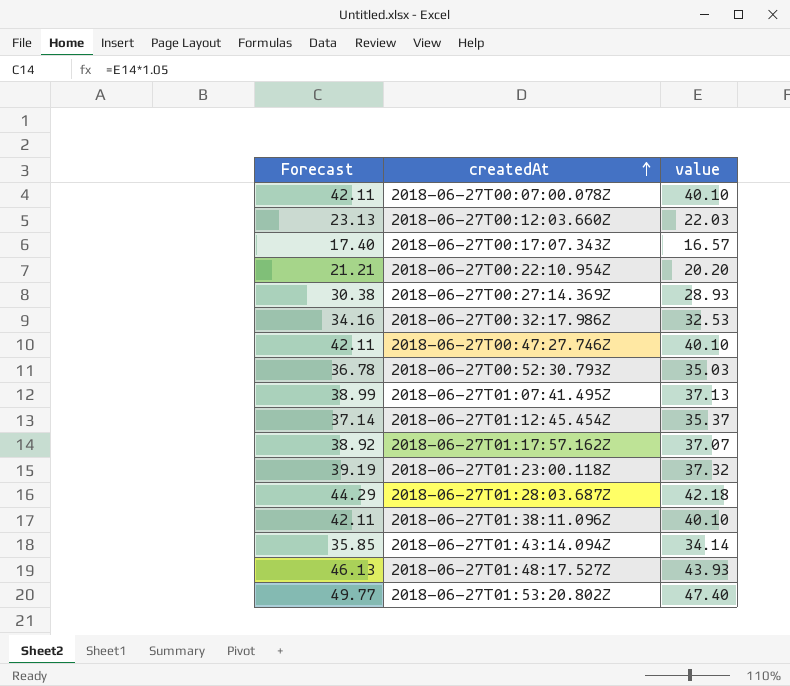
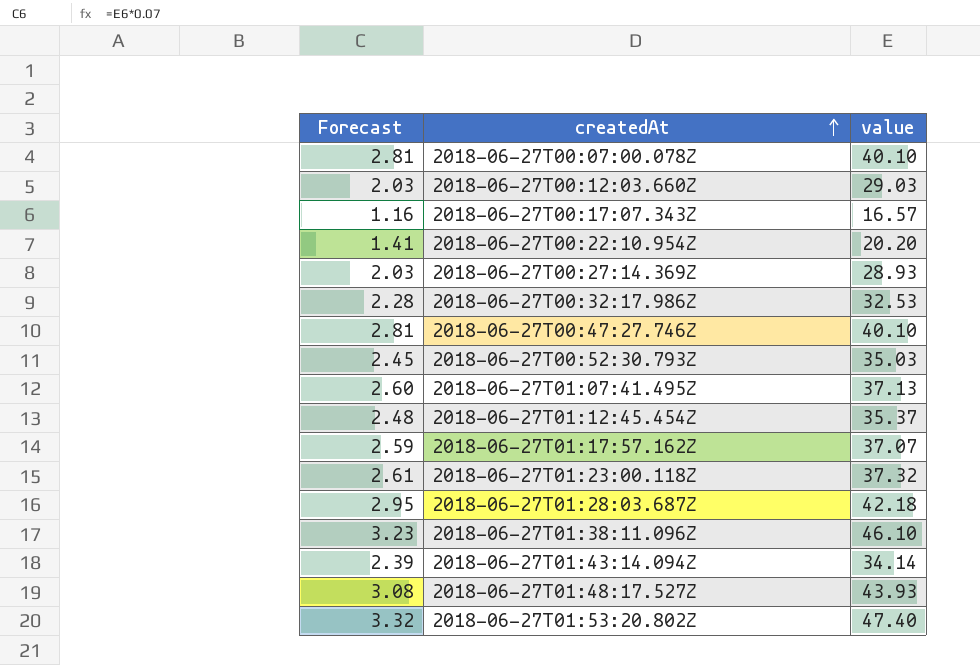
column Forecast | formula: [value] * 1.05 -> [value] * 0.07
2018-06-27T00:12:03.660Z | value: 22.03 -> 29.03
2018-06-27T01:38:11.096Z | value: 40.10 -> 46.10

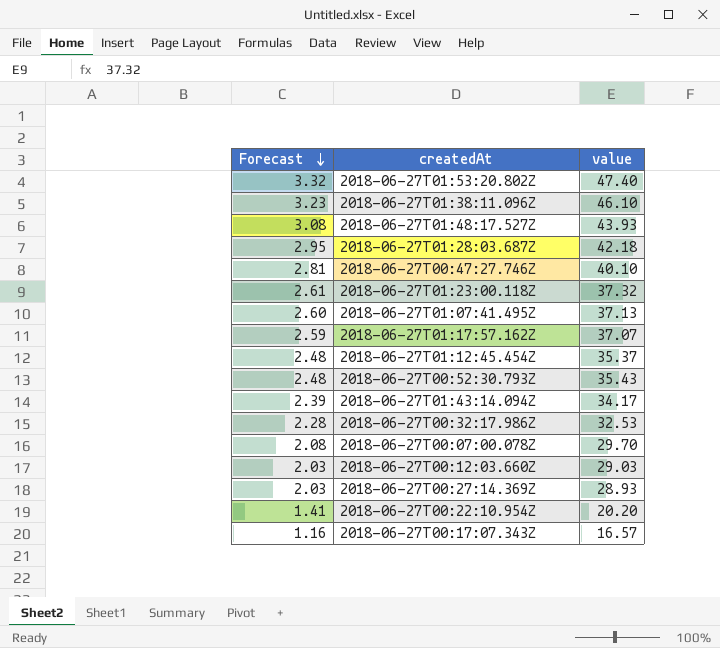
row order: createdAt ascending -> Forecast descending
2018-06-27T00:52:30.793Z | Forecast: 2.45 -> 2.48
2018-06-27T00:52:30.793Z | value: 35.03 -> 35.43
2018-06-27T01:43:14.094Z | value: 34.14 -> 34.17
2018-06-27T00:07:00.078Z | Forecast: 2.81 -> 2.08
2018-06-27T00:07:00.078Z | value: 40.10 -> 29.70

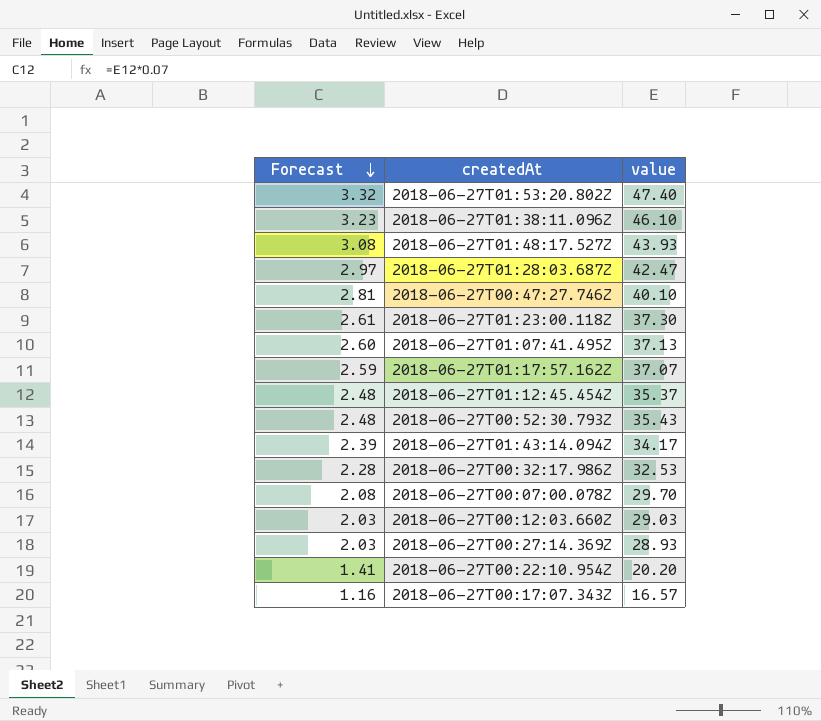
2018-06-27T01:28:03.687Z | Forecast: 2.95 -> 2.97
2018-06-27T01:28:03.687Z | value: 42.18 -> 42.47
2018-06-27T01:23:00.118Z | value: 37.32 -> 37.30

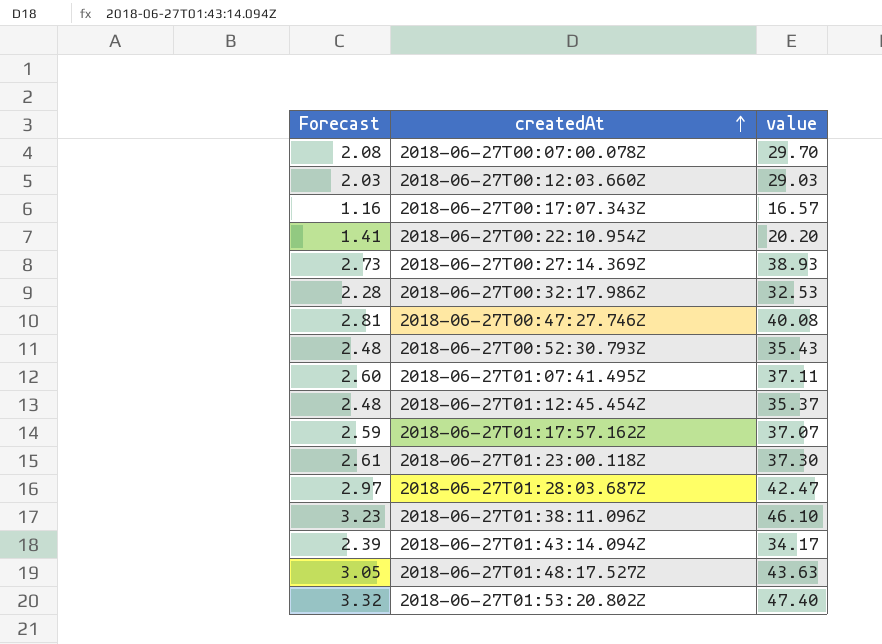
row order: Forecast descending -> createdAt ascending
2018-06-27T00:27:14.369Z | Forecast: 2.03 -> 2.73
2018-06-27T00:27:14.369Z | value: 28.93 -> 38.93
2018-06-27T00:47:27.746Z | value: 40.10 -> 40.08
2018-06-27T01:07:41.495Z | value: 37.13 -> 37.11
2018-06-27T01:48:17.527Z | Forecast: 3.08 -> 3.05
2018-06-27T01:48:17.527Z | value: 43.93 -> 43.63

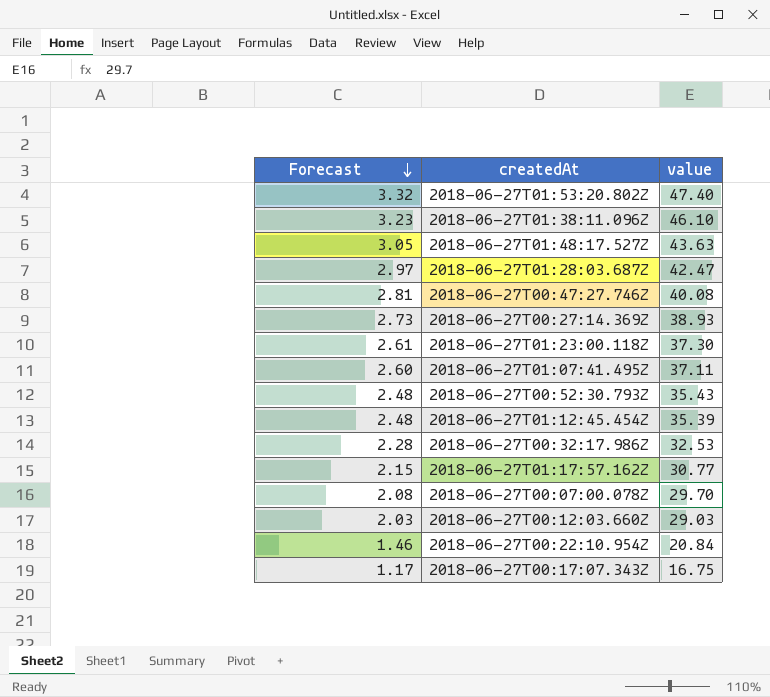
row order: createdAt ascending -> Forecast descending
row 2018-06-27T01:43:14.094Z: 2.39 | 34.17 -> none
2018-06-27T01:12:45.454Z | value: 35.37 -> 35.39
2018-06-27T01:17:57.162Z | Forecast: 2.59 -> 2.15
2018-06-27T01:17:57.162Z | value: 37.07 -> 30.77
2018-06-27T00:22:10.954Z | Forecast: 1.41 -> 1.46
2018-06-27T00:22:10.954Z | value: 20.20 -> 20.84
2018-06-27T00:17:07.343Z | Forecast: 1.16 -> 1.17
2018-06-27T00:17:07.343Z | value: 16.57 -> 16.75

